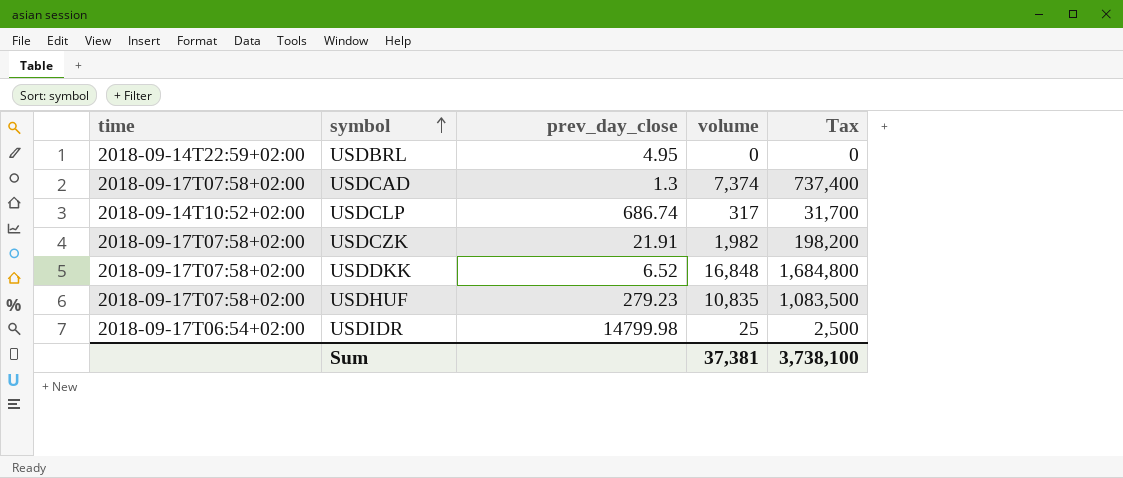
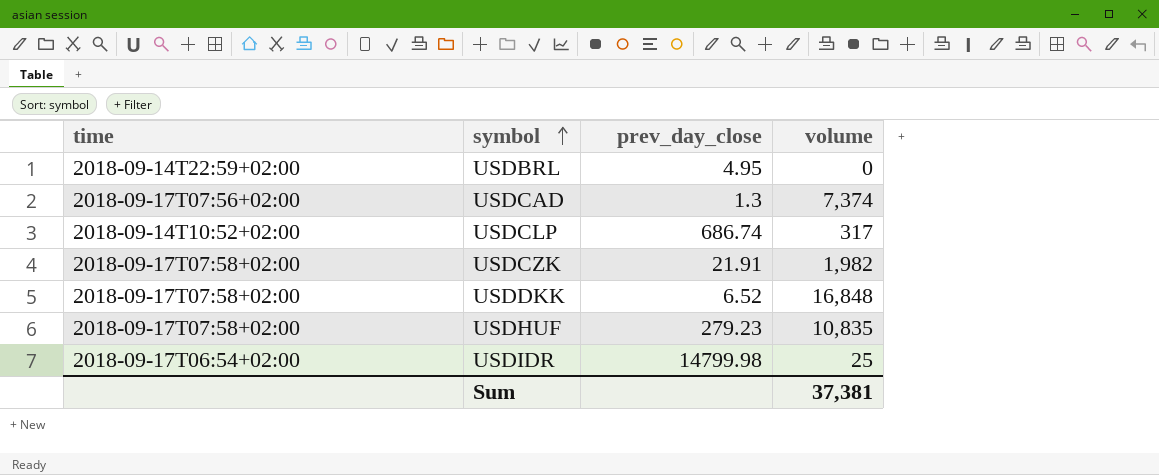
column Tax | formula: [volume] * 100 -> none
USDCAD | time: 2018-09-17T07:58+02:00 -> 2018-09-17T07:56+02:00

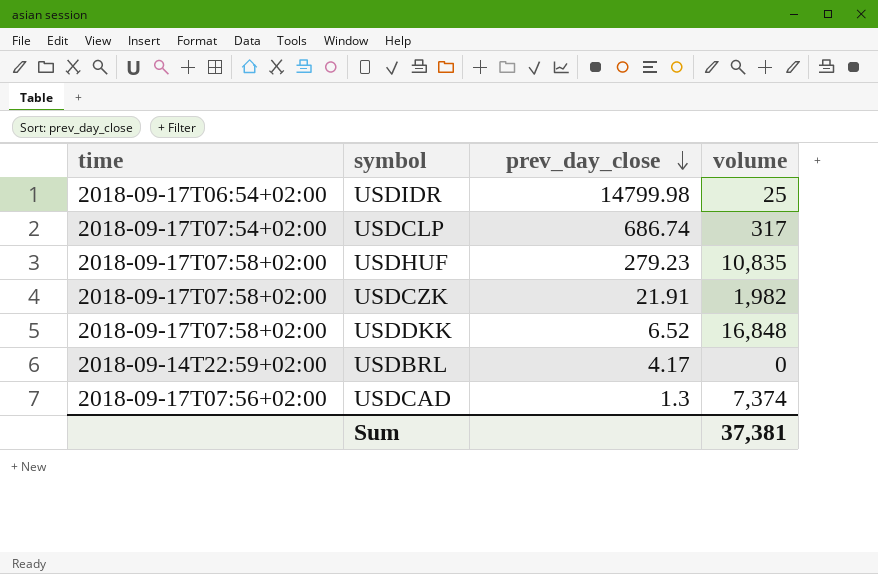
row order: symbol ascending -> prev_day_close descending
USDCLP | time: 2018-09-14T10:52+02:00 -> 2018-09-17T07:54+02:00
USDBRL | prev_day_close: 4.95 -> 4.17

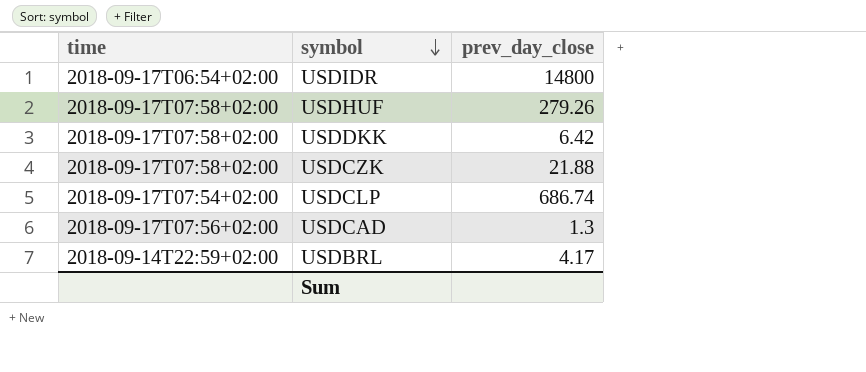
row order: prev_day_close descending -> symbol descending
column volume | position: 4 -> none
USDIDR | prev_day_close: 14799.98 -> 14800
USDHUF | prev_day_close: 279.23 -> 279.26
USDDKK | prev_day_close: 6.52 -> 6.42
USDCZK | prev_day_close: 21.91 -> 21.88

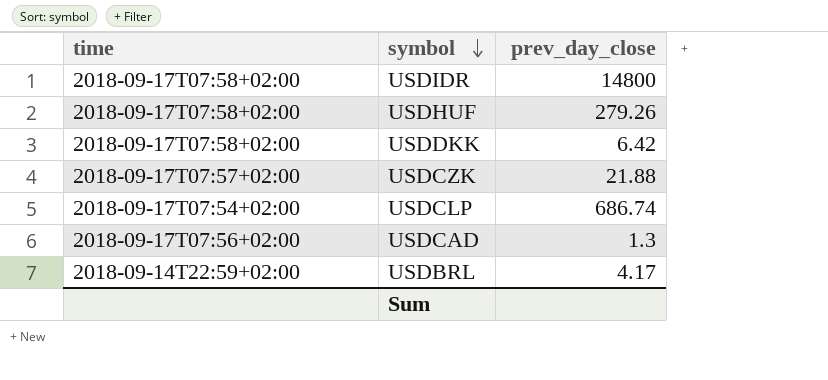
USDIDR | time: 2018-09-17T06:54+02:00 -> 2018-09-17T07:58+02:00
USDCZK | time: 2018-09-17T07:58+02:00 -> 2018-09-17T07:57+02:00

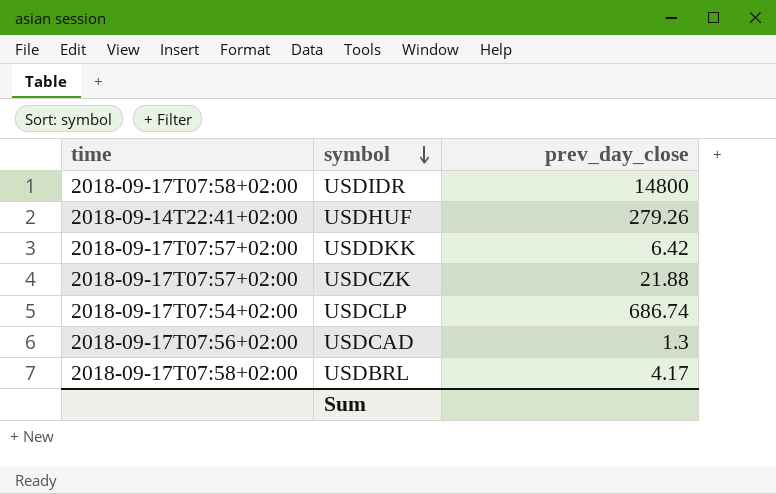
USDHUF | time: 2018-09-17T07:58+02:00 -> 2018-09-14T22:41+02:00
USDDKK | time: 2018-09-17T07:58+02:00 -> 2018-09-17T07:57+02:00
USDBRL | time: 2018-09-14T22:59+02:00 -> 2018-09-17T07:58+02:00

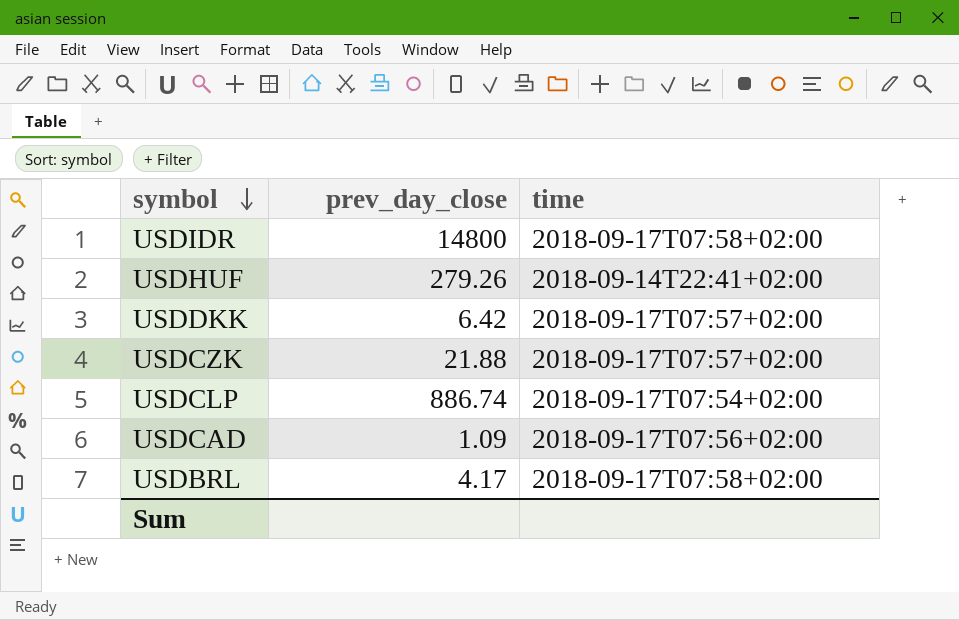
column time | position: 1 -> 3
USDCLP | prev_day_close: 686.74 -> 886.74
USDCAD | prev_day_close: 1.3 -> 1.09

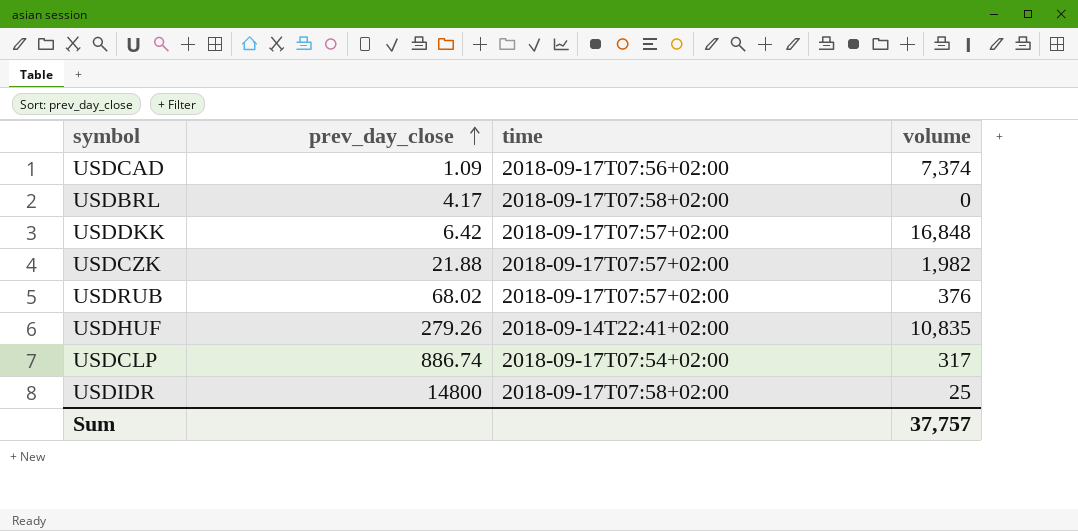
row order: symbol descending -> prev_day_close ascending
column volume | position: none -> 4
row USDRUB: none -> 68.02 | 2018-09-17T07:57+02:00 | 376

